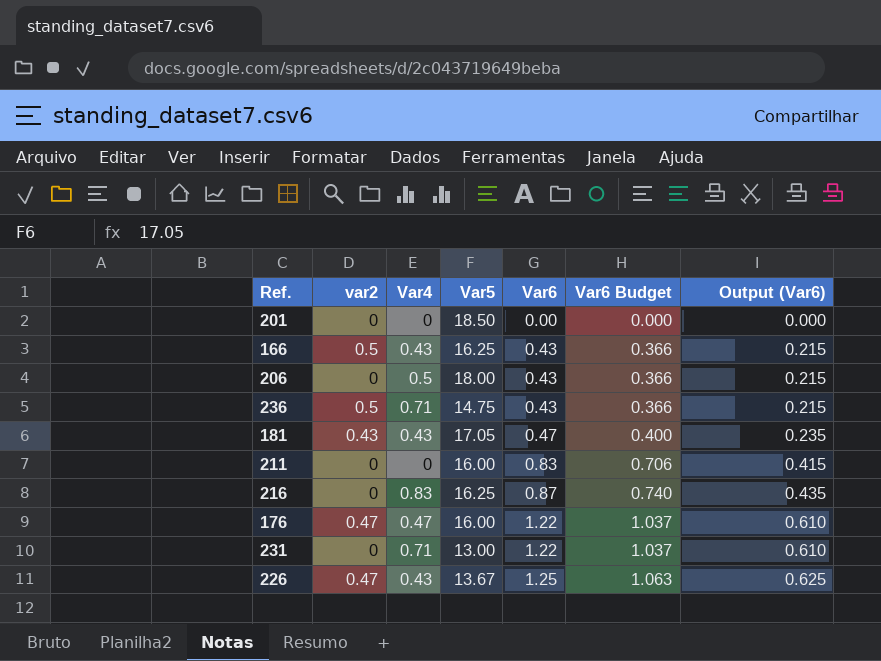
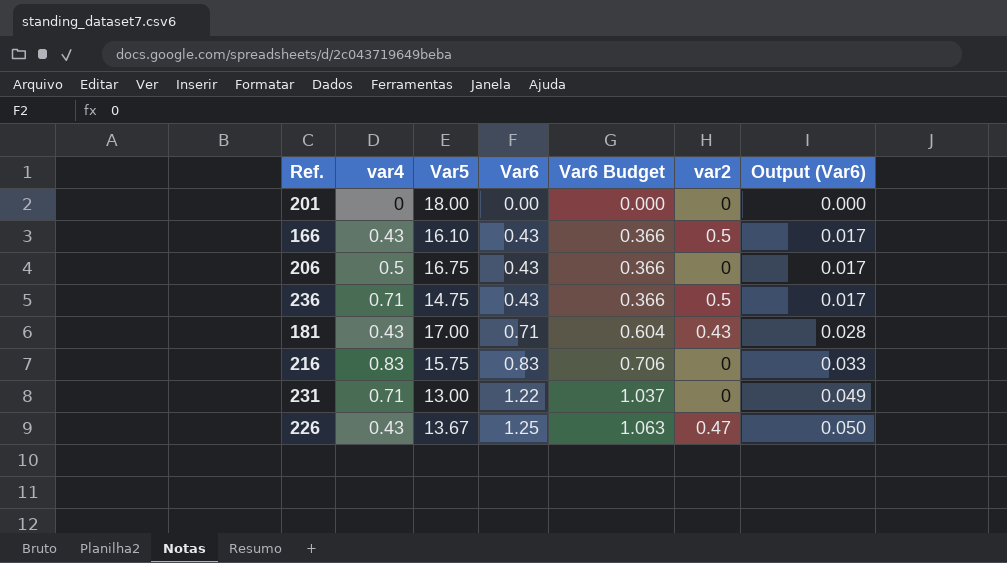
column name: Var4 -> var4
column var2 | position: 2 -> 6
column Output (Var6) | formula: [Var6] * 0.5 -> [Var6] * 0.04
row 211: 0 | 0 | 16.00 | 0.83 | 0.706 | 0.415 -> none
row 176: 0.47 | 0.47 | 16.00 | 1.22 | 1.037 | 0.610 -> none
201 | Var5: 18.50 -> 18.00
166 | Var5: 16.25 -> 16.10
206 | Var5: 18.00 -> 16.75
181 | Var5: 17.05 -> 17.00
181 | Var6: 0.47 -> 0.71
181 | Var6 Budget: 0.400 -> 0.604
216 | Var5: 16.25 -> 15.75
216 | Var6: 0.87 -> 0.83
216 | Var6 Budget: 0.740 -> 0.706

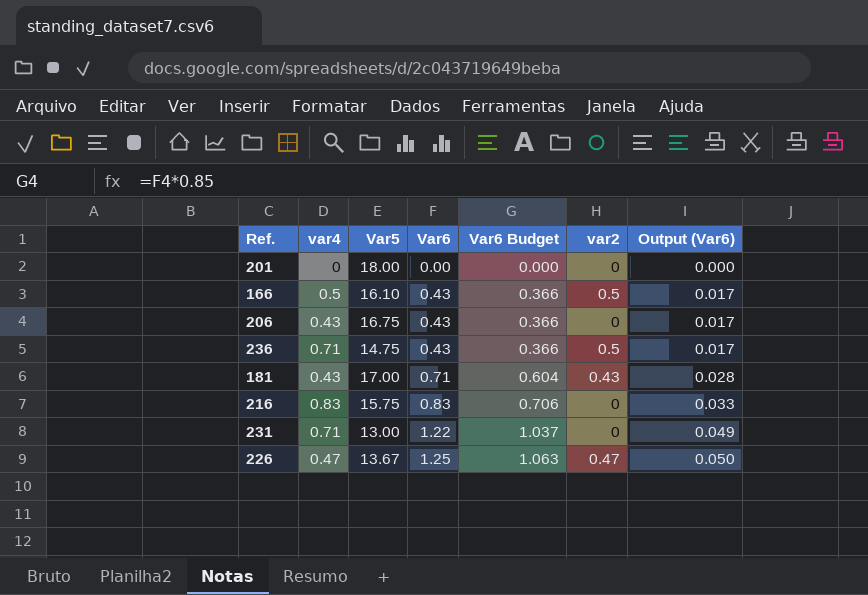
166 | var4: 0.43 -> 0.5
206 | var4: 0.5 -> 0.43
226 | var4: 0.43 -> 0.47

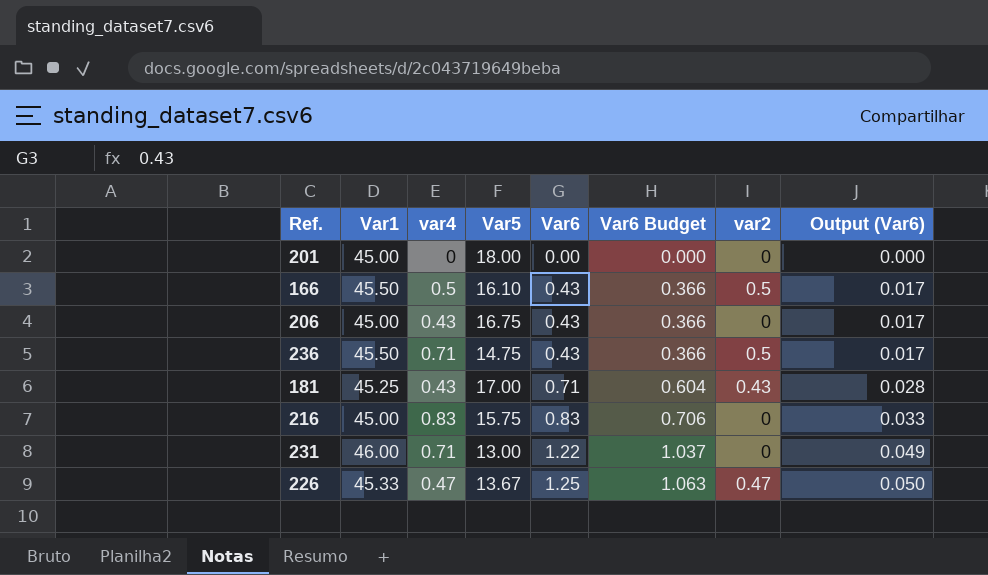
column Var1 | position: none -> 2

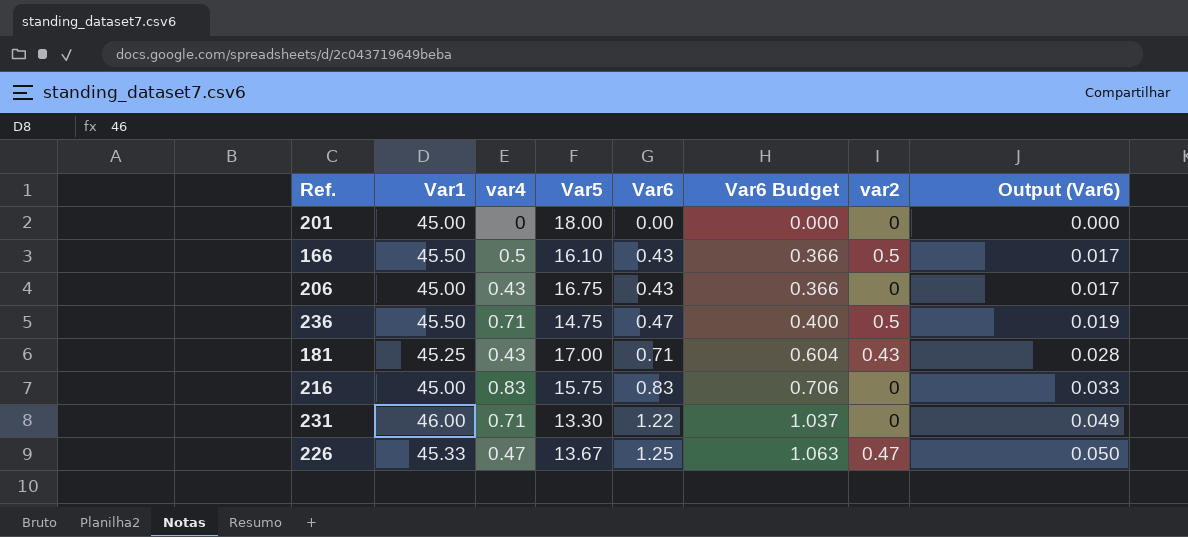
236 | Var6: 0.43 -> 0.47
236 | Var6 Budget: 0.366 -> 0.400
236 | Output (Var6): 0.017 -> 0.019
231 | Var5: 13.00 -> 13.30

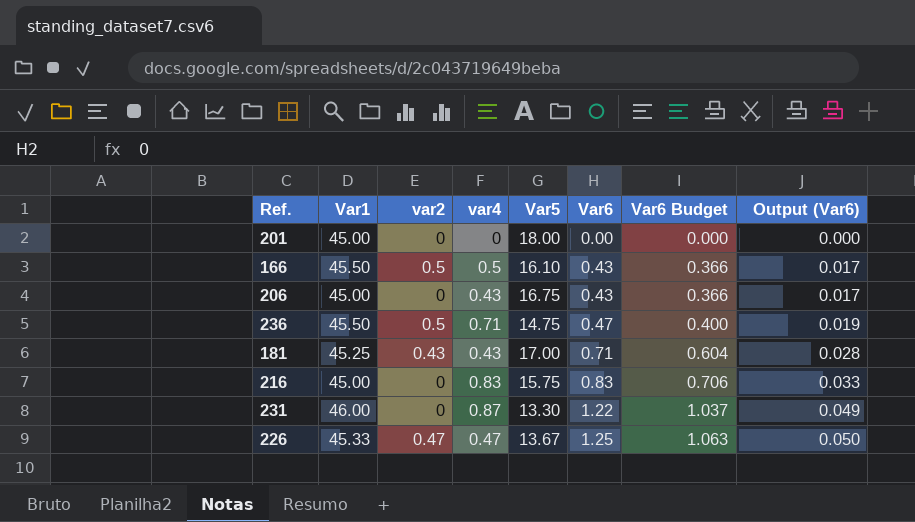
column var2 | position: 7 -> 3
231 | var4: 0.71 -> 0.87

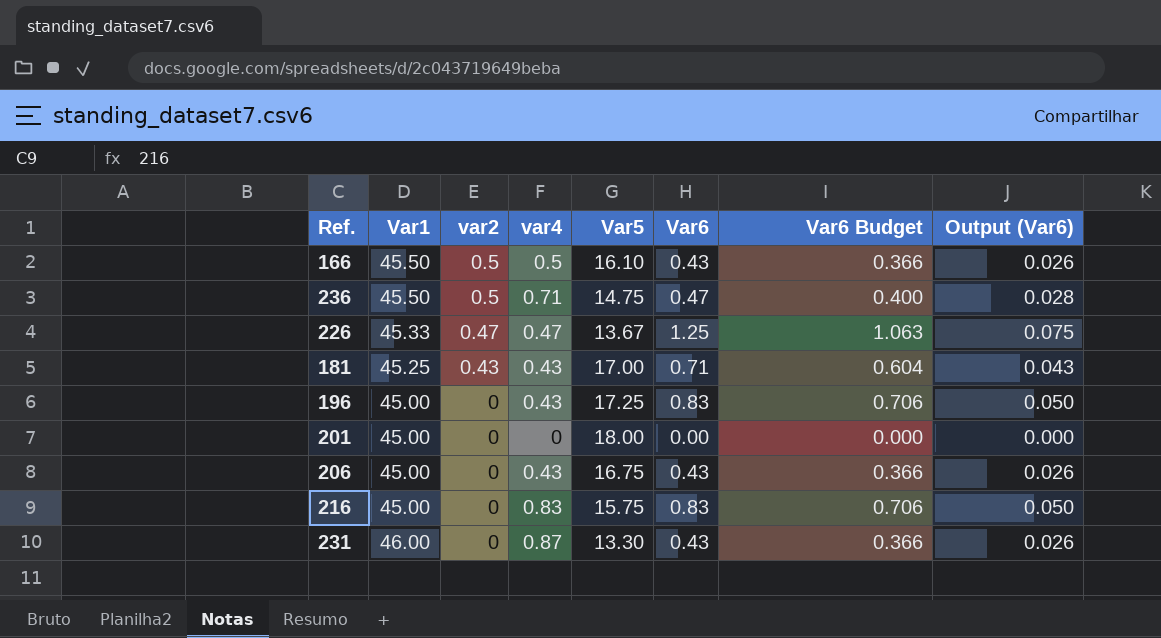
row order: Var6 ascending -> var2 descending
column Output (Var6) | formula: [Var6] * 0.04 -> [Var6] * 0.06
row 196: none -> 45.00 | 0 | 0.43 | 17.25 | 0.83 | 0.706 | 0.050
231 | Var6: 1.22 -> 0.43
231 | Var6 Budget: 1.037 -> 0.366

